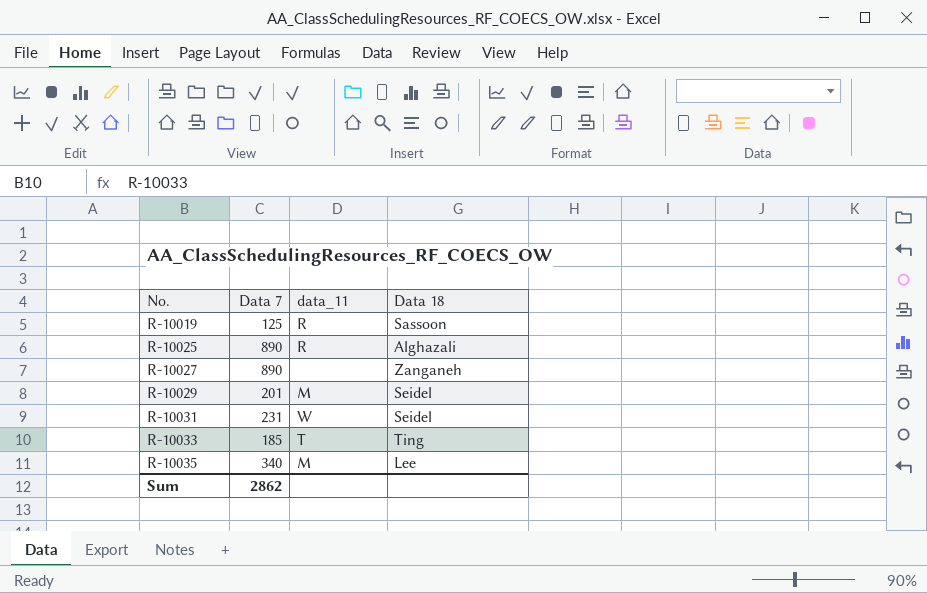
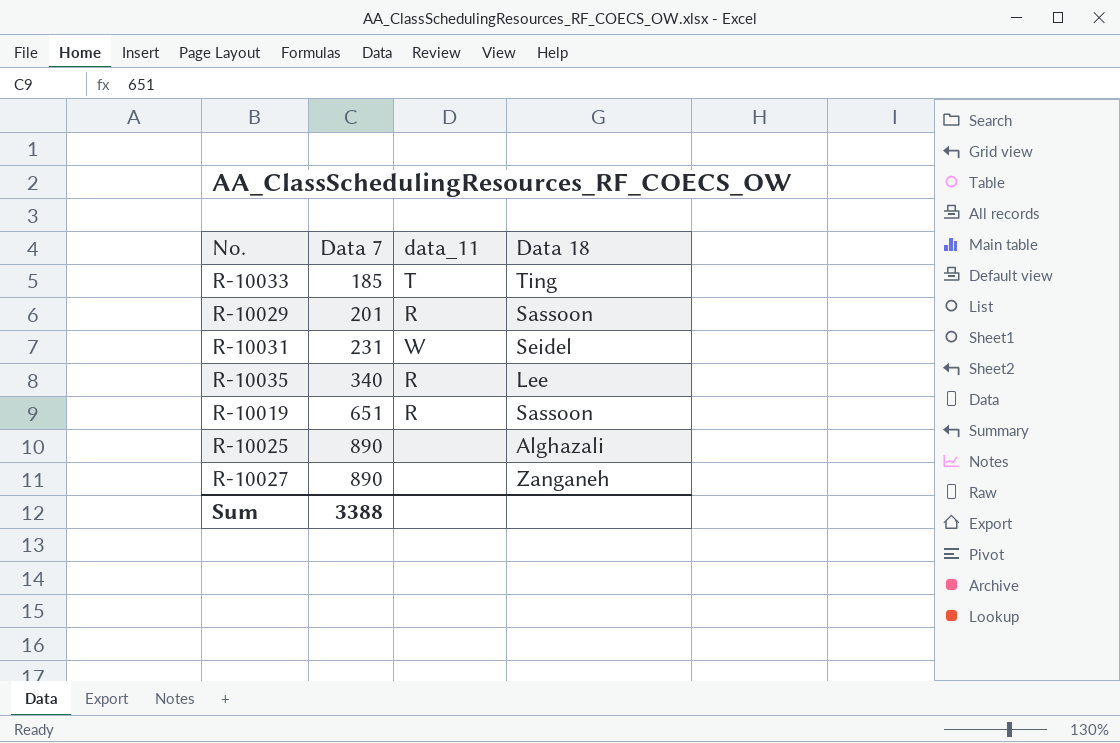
row order: No. ascending -> Data 7 ascending
R-10029 | data_11: M -> R
R-10029 | Data 18: Seidel -> Sassoon
R-10035 | data_11: M -> R
R-10019 | Data 7: 125 -> 651
R-10025 | data_11: R -> none
Sum | Data 7: 2862 -> 3388

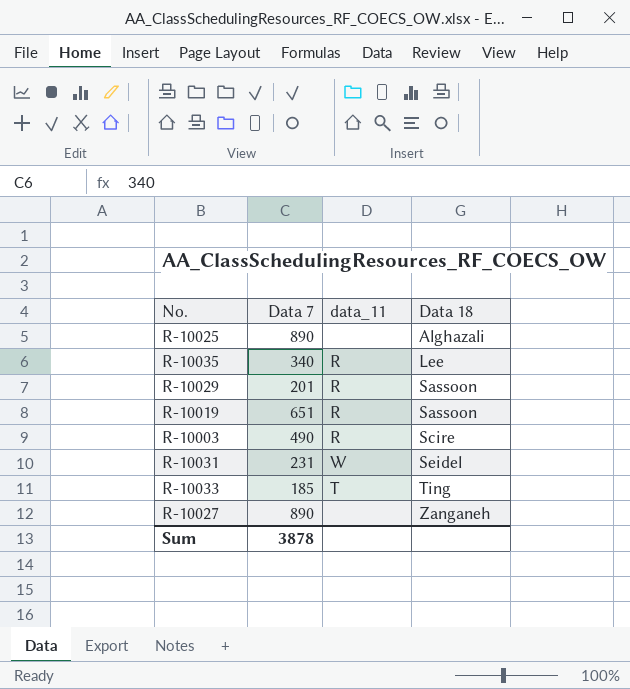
row order: Data 7 ascending -> Data 18 ascending
row R-10003: none -> 490 | R | Scire
Sum | Data 7: 3388 -> 3878

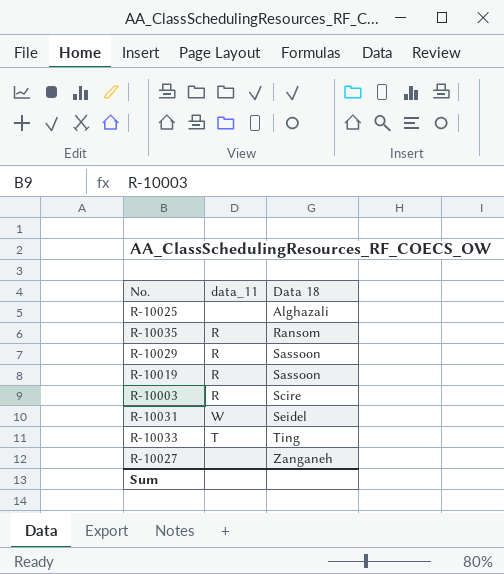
column Data 7 | position: 2 -> none
R-10035 | Data 18: Lee -> Ransom

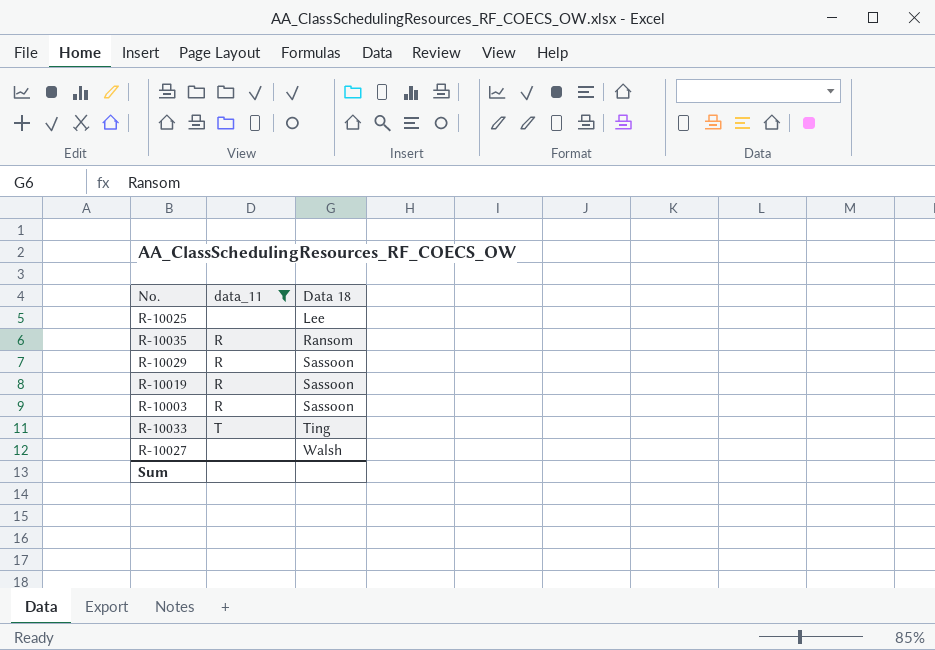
filter: none -> data_11 != W
R-10025 | Data 18: Alghazali -> Lee
R-10003 | Data 18: Scire -> Sassoon
R-10027 | Data 18: Zanganeh -> Walsh

